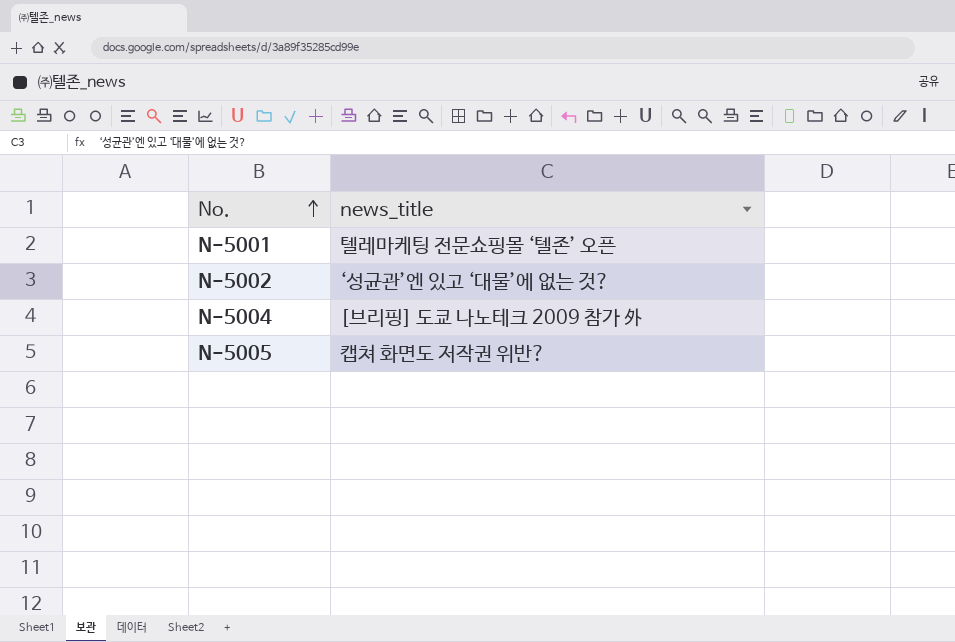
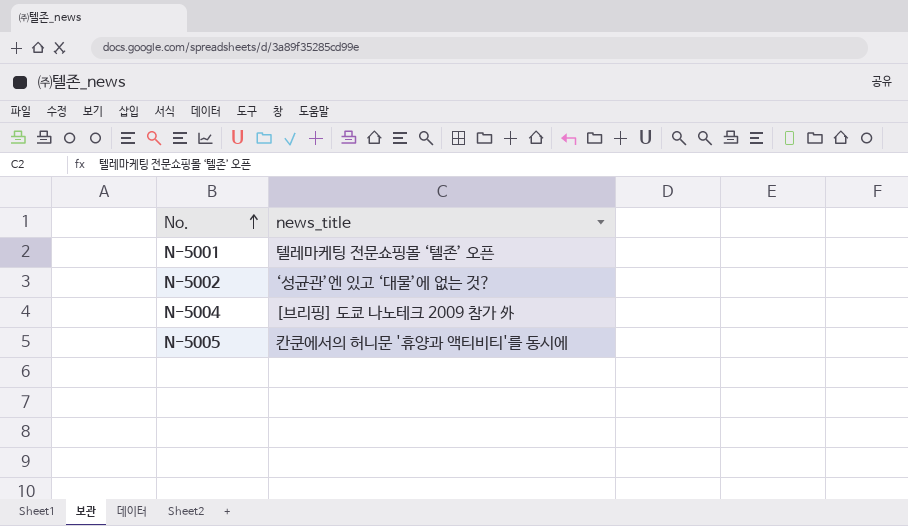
N-5005 | news_title: 캡쳐 화면도 저작권 위반? -> 칸쿤에서의 허니문 '휴양과 액티비티'를 동시에

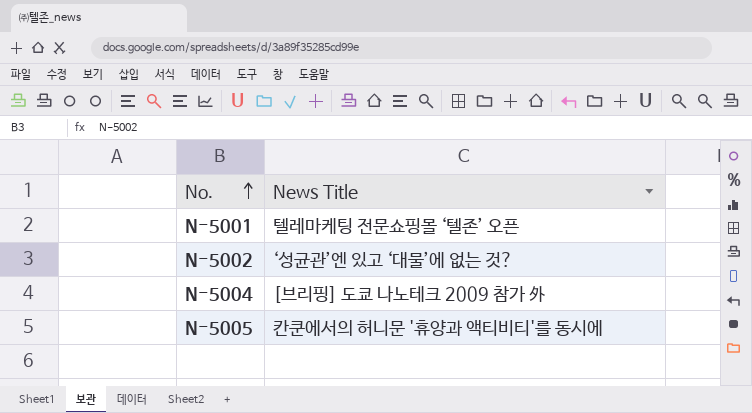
column name: news_title -> News Title

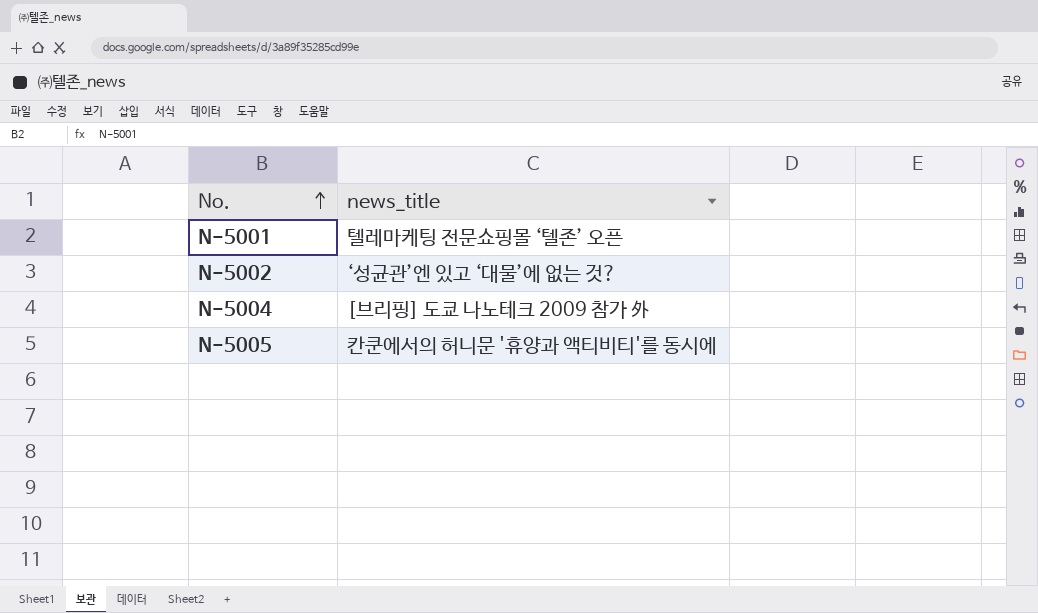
column name: News Title -> news_title

